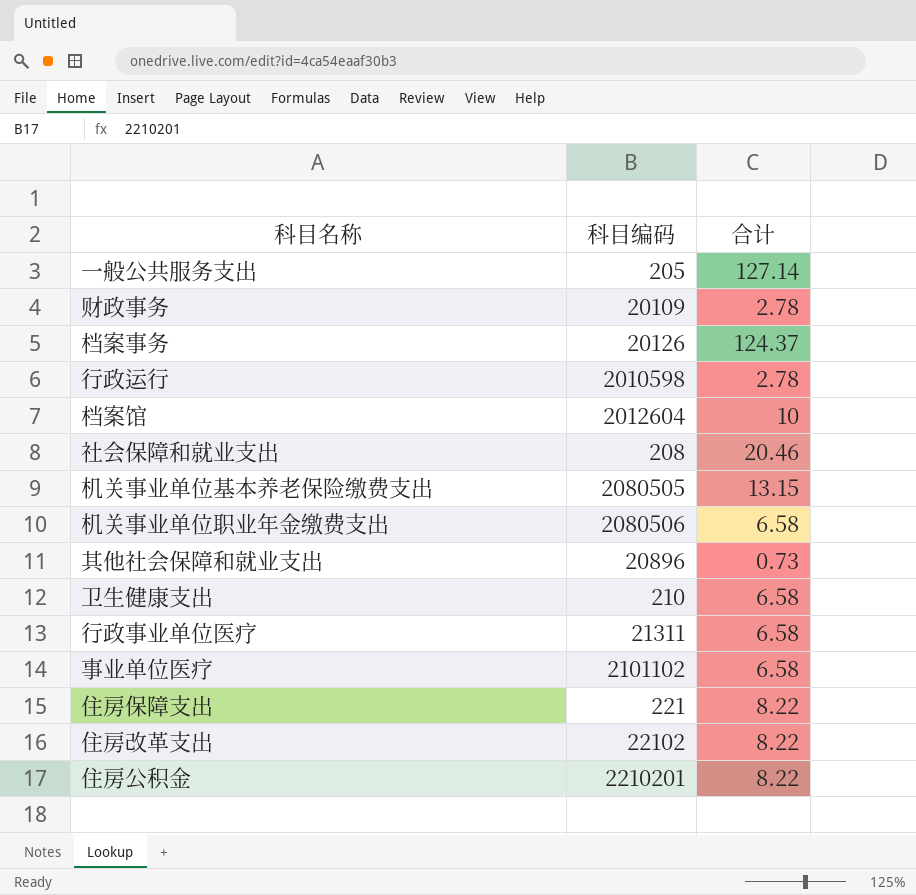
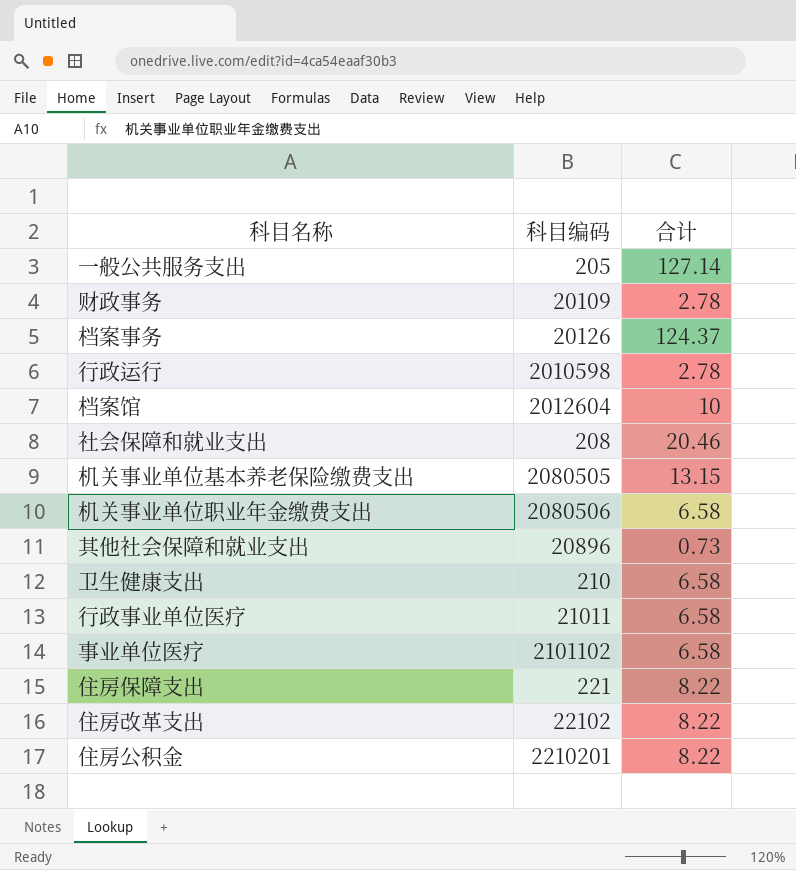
行政事业单位医疗 | 科目编码: 21311 -> 21011

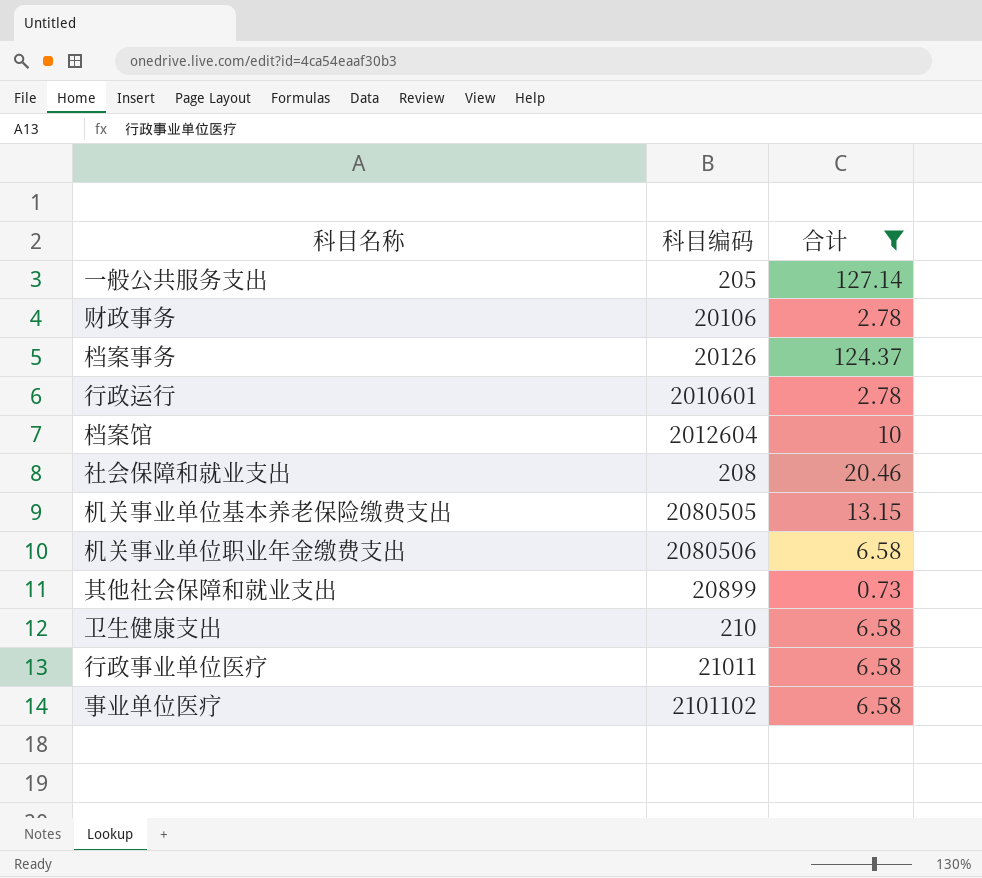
filter: none -> 合计 != 8.22
财政事务 | 科目编码: 20109 -> 20106
行政运行 | 科目编码: 2010598 -> 2010601
其他社会保障和就业支出 | 科目编码: 20896 -> 20899

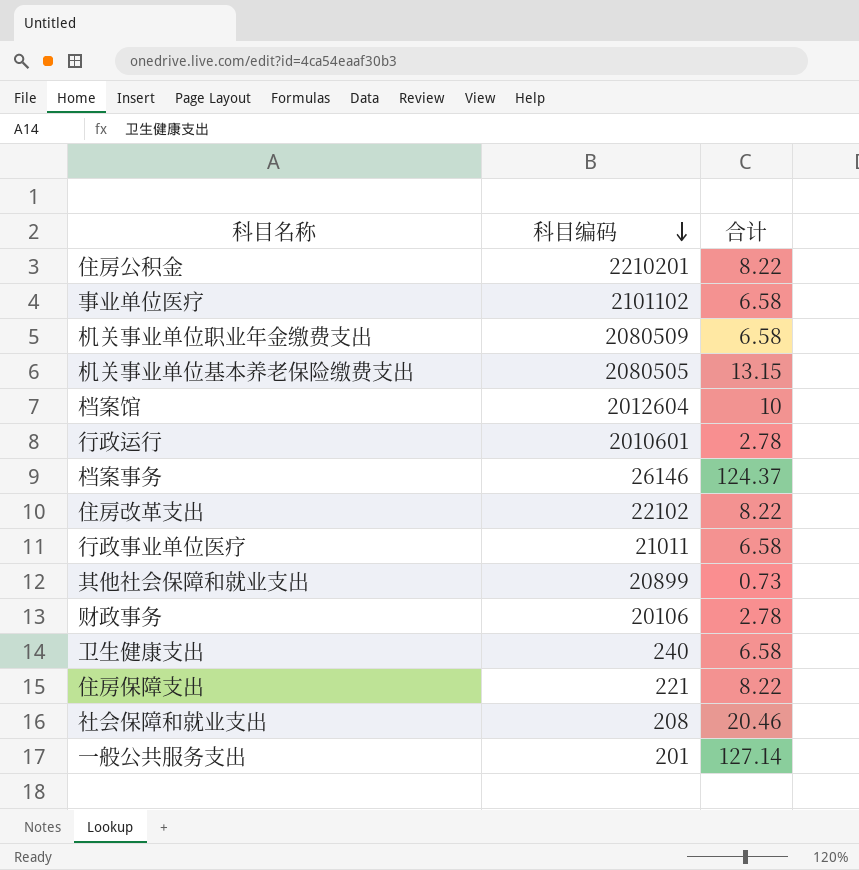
filter: 合计 != 8.22 -> none
row order: none -> 科目编码 descending
机关事业单位职业年金缴费支出 | 科目编码: 2080506 -> 2080509
档案事务 | 科目编码: 20126 -> 26146
卫生健康支出 | 科目编码: 210 -> 240
一般公共服务支出 | 科目编码: 205 -> 201

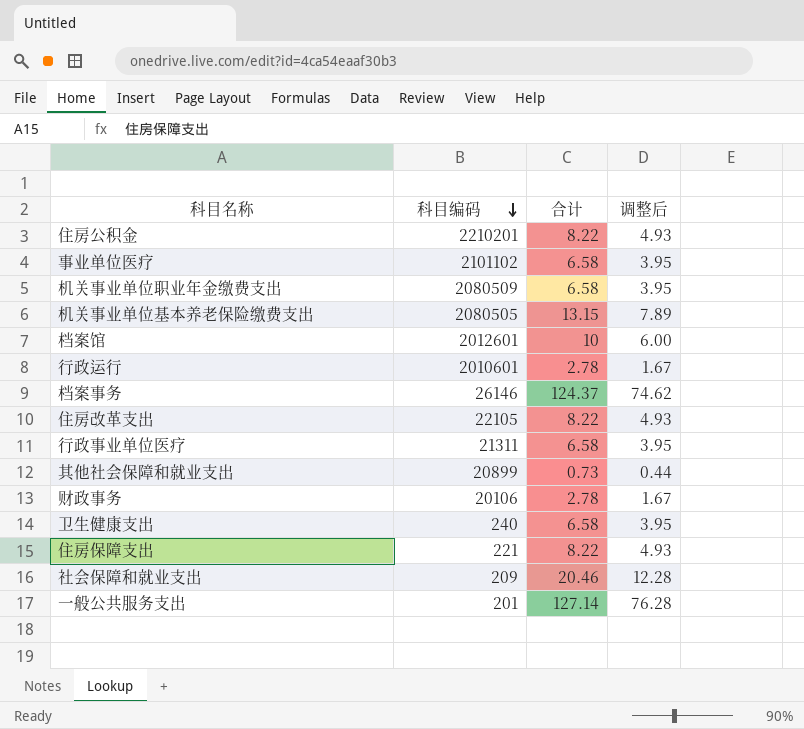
column 调整后 | formula: none -> [合计] * 0.6
档案馆 | 科目编码: 2012604 -> 2012601
住房改革支出 | 科目编码: 22102 -> 22105
行政事业单位医疗 | 科目编码: 21011 -> 21311
社会保障和就业支出 | 科目编码: 208 -> 209

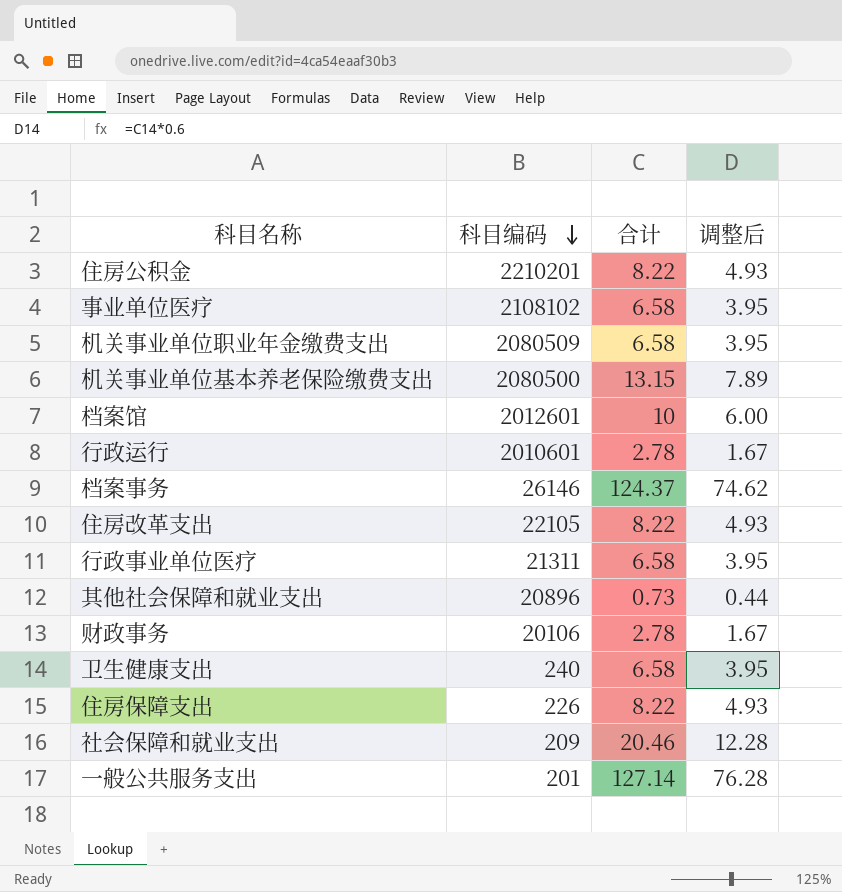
事业单位医疗 | 科目编码: 2101102 -> 2108102
机关事业单位基本养老保险缴费支出 | 科目编码: 2080505 -> 2080500
其他社会保障和就业支出 | 科目编码: 20899 -> 20896
住房保障支出 | 科目编码: 221 -> 226

